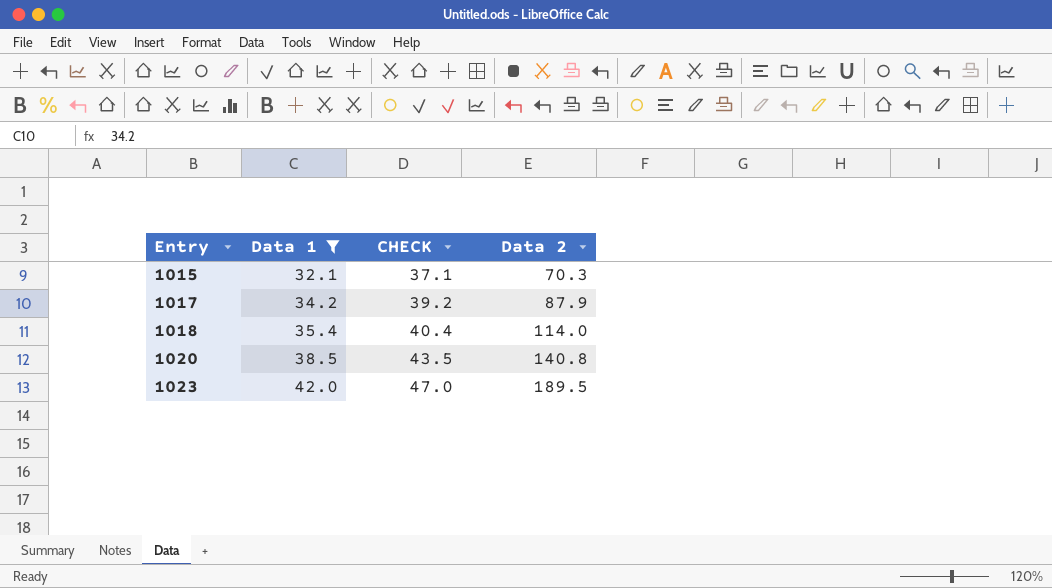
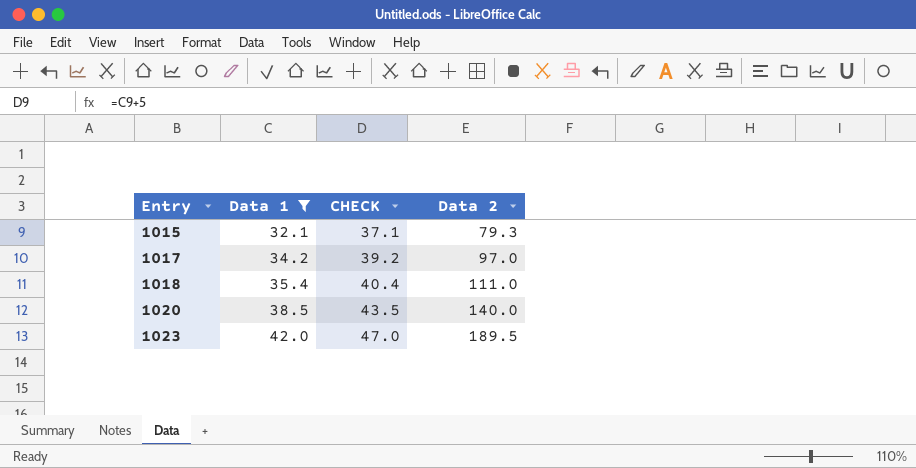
1015 | Data 2: 70.3 -> 79.3
1017 | Data 2: 87.9 -> 97.0
1018 | Data 2: 114.0 -> 111.0
1020 | Data 2: 140.8 -> 140.0

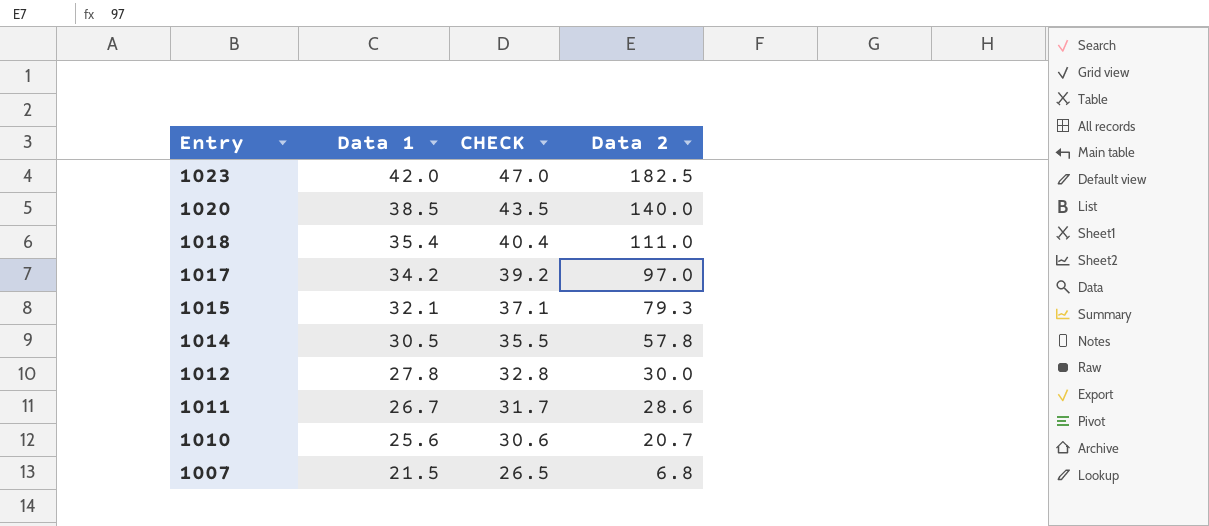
filter: Data 1 >= 32.1 -> none
row order: Entry ascending -> Entry descending
1023 | Data 2: 189.5 -> 182.5

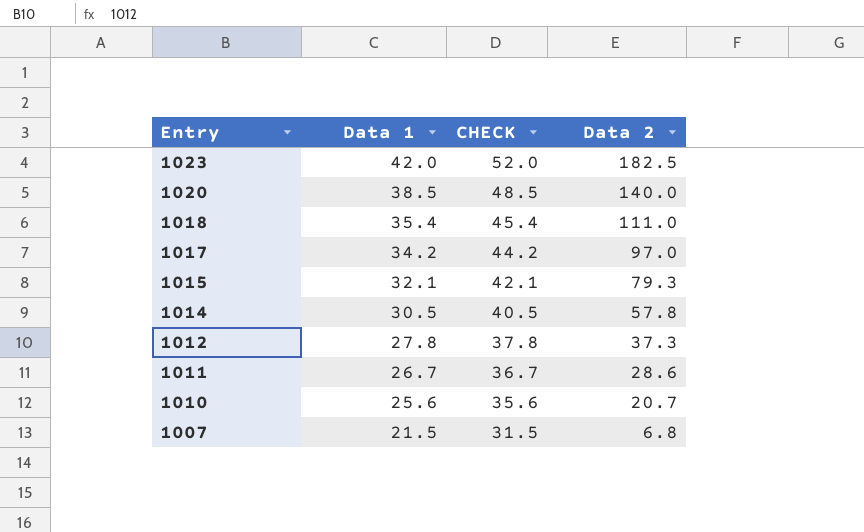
column CHECK | formula: [Data 1] + 5 -> [Data 1] + 10
1012 | Data 2: 30.0 -> 37.3

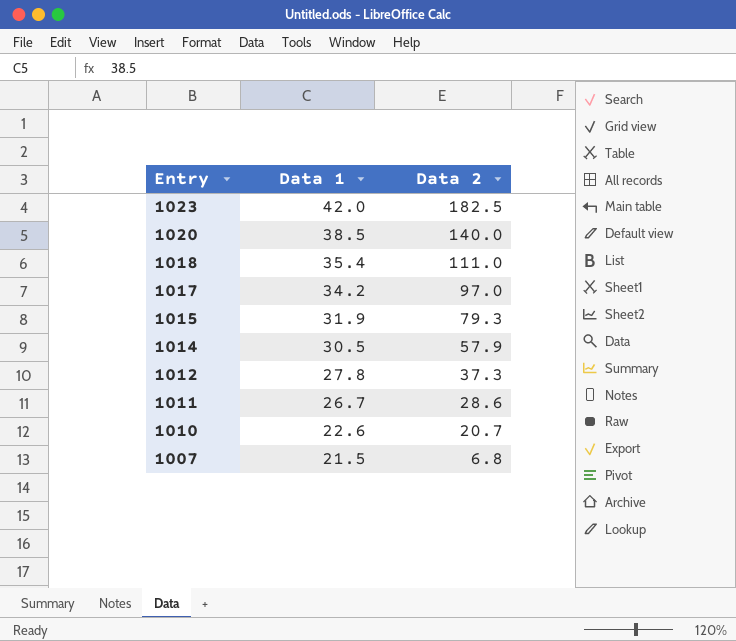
column CHECK | formula: [Data 1] + 10 -> none
1015 | Data 1: 32.1 -> 31.9
1014 | Data 2: 57.8 -> 57.9
1010 | Data 1: 25.6 -> 22.6

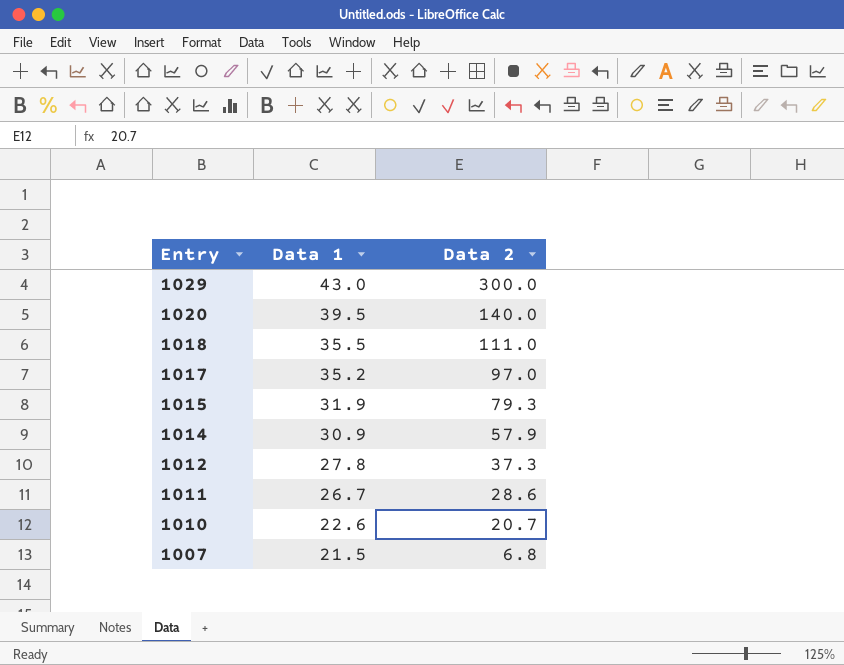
row 1023: 42.0 | 182.5 -> none
row 1029: none -> 43.0 | 300.0
1020 | Data 1: 38.5 -> 39.5
1018 | Data 1: 35.4 -> 35.5
1017 | Data 1: 34.2 -> 35.2
1014 | Data 1: 30.5 -> 30.9

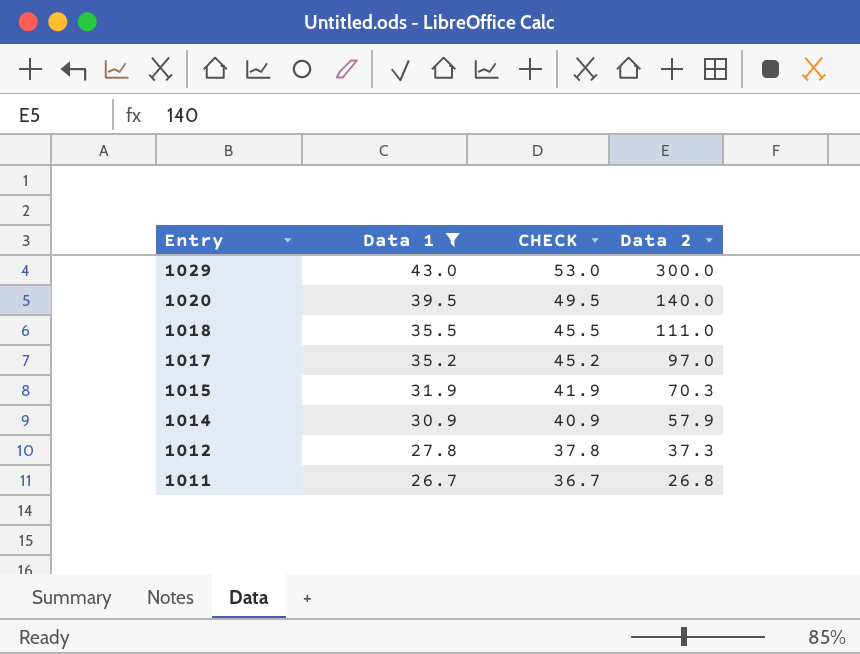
filter: none -> Data 1 >= 26.7
column CHECK | formula: none -> [Data 1] + 10
1015 | Data 2: 79.3 -> 70.3
1011 | Data 2: 28.6 -> 26.8

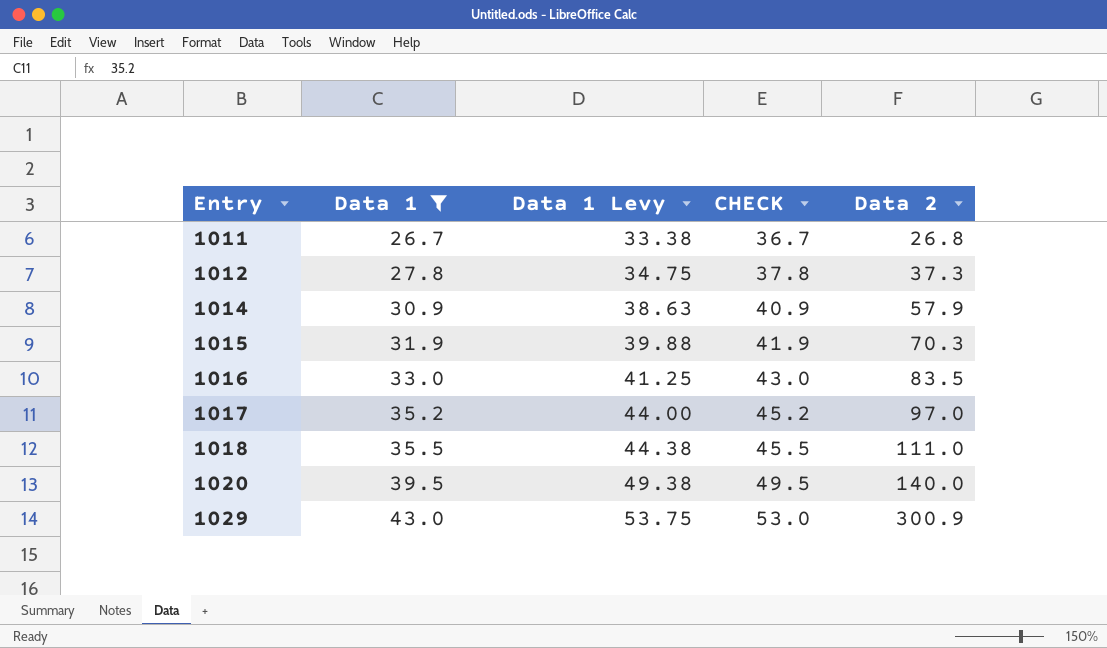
row order: Entry descending -> Entry ascending
column Data 1 Levy | formula: none -> [Data 1] * 1.25
row 1016: none -> 33.0 | 41.25 | 43.0 | 83.5
1029 | Data 2: 300.0 -> 300.9

